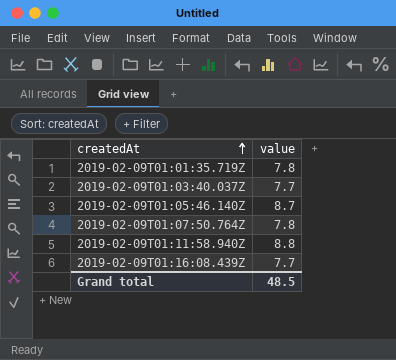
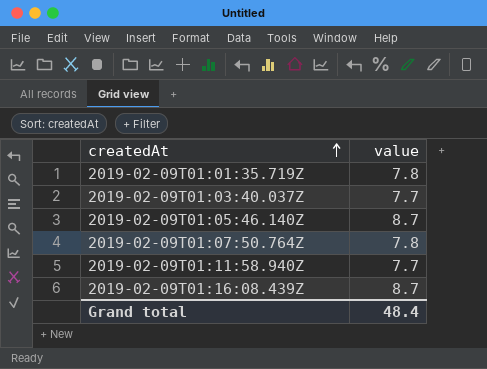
2019-02-09T01:11:58.940Z | value: 8.8 -> 7.7
2019-02-09T01:16:08.439Z | value: 7.7 -> 8.7
Grand total | value: 48.5 -> 48.4

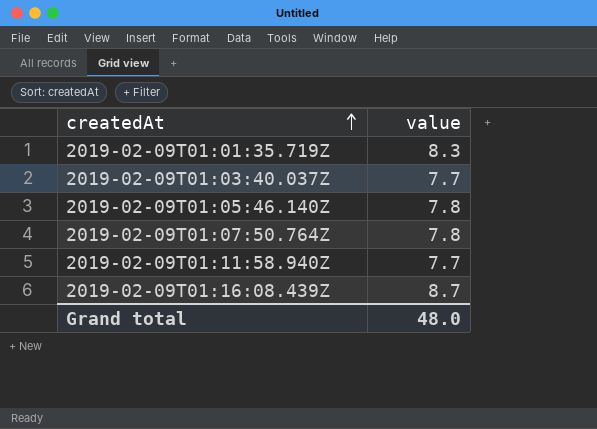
2019-02-09T01:01:35.719Z | value: 7.8 -> 8.3
2019-02-09T01:05:46.140Z | value: 8.7 -> 7.8
Grand total | value: 48.4 -> 48.0

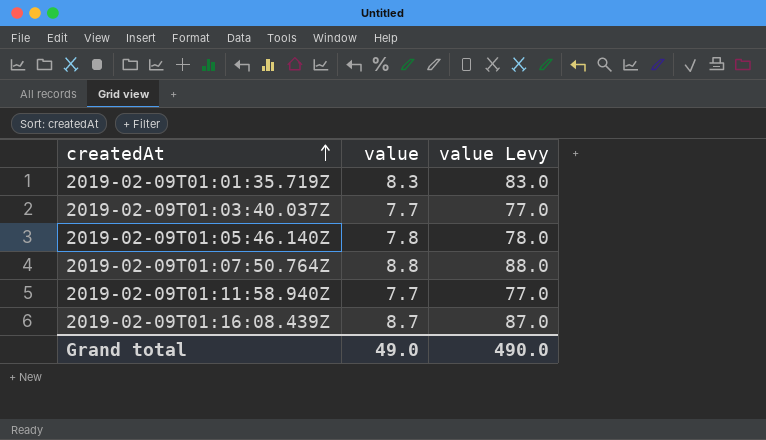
column value Levy | formula: none -> [value] * 10
2019-02-09T01:07:50.764Z | value: 7.8 -> 8.8
Grand total | value: 48.0 -> 49.0

